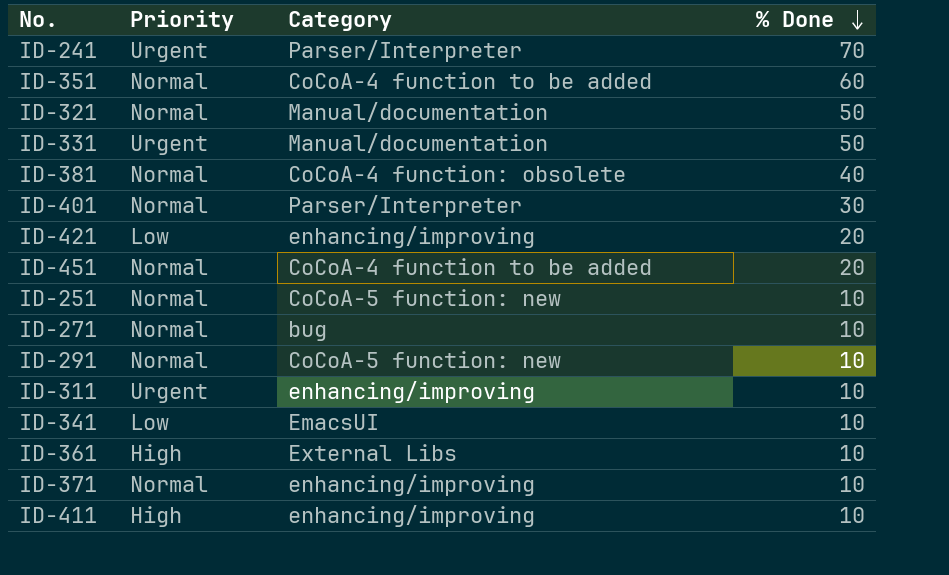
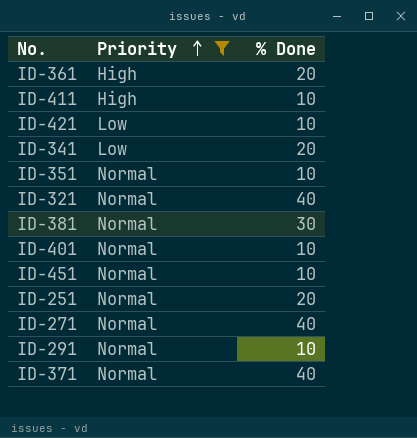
filter: none -> Priority != Urgent
row order: % Done descending -> Priority ascending
column Category | position: 3 -> none
ID-361 | % Done: 10 -> 20
ID-421 | % Done: 20 -> 10
ID-341 | % Done: 10 -> 20
ID-351 | % Done: 60 -> 10
ID-321 | % Done: 50 -> 40
ID-381 | % Done: 40 -> 30
ID-401 | % Done: 30 -> 10
ID-451 | % Done: 20 -> 10
ID-251 | % Done: 10 -> 20
ID-271 | % Done: 10 -> 40
ID-371 | % Done: 10 -> 40

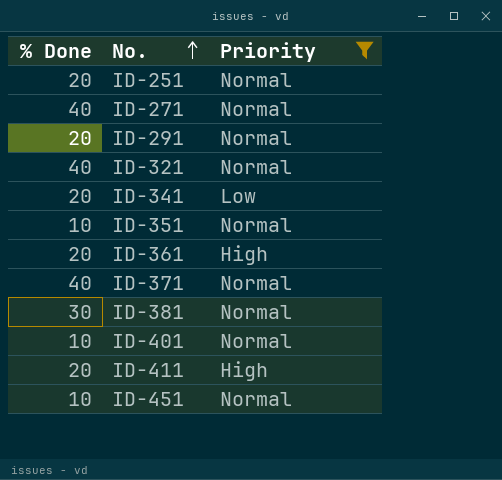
row order: Priority ascending -> No. ascending
column % Done | position: 3 -> 1
row ID-421: Low | 10 -> none
ID-291 | % Done: 10 -> 20
ID-411 | % Done: 10 -> 20

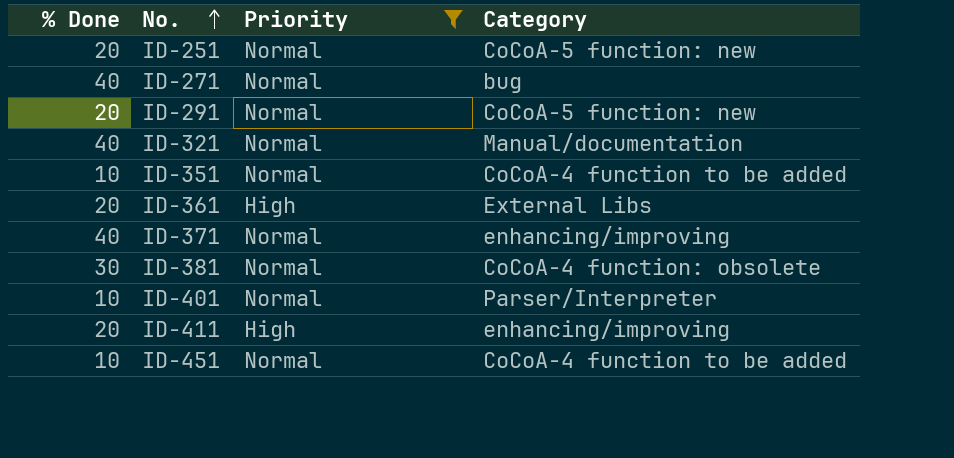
column Category | position: none -> 4
row ID-341: 20 | Low -> none

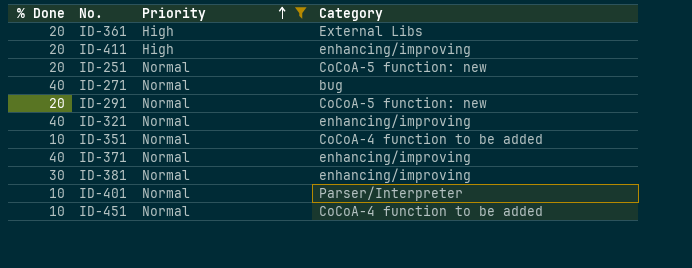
row order: No. ascending -> Priority ascending
ID-321 | Category: Manual/documentation -> enhancing/improving
ID-381 | Category: CoCoA-4 function: obsolete -> enhancing/improving

